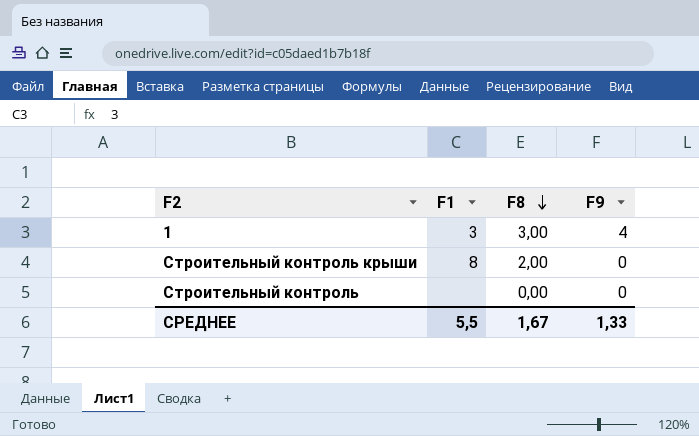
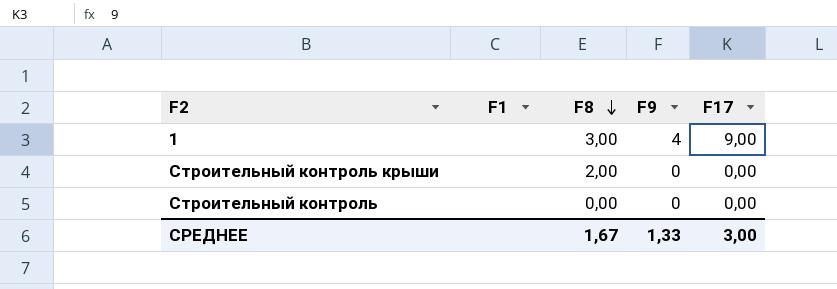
column F17 | position: none -> 5
1 | F1: 3 -> none
Строительный контроль крыши | F1: 8 -> none
СРЕДНЕЕ | F1: 5,5 -> none

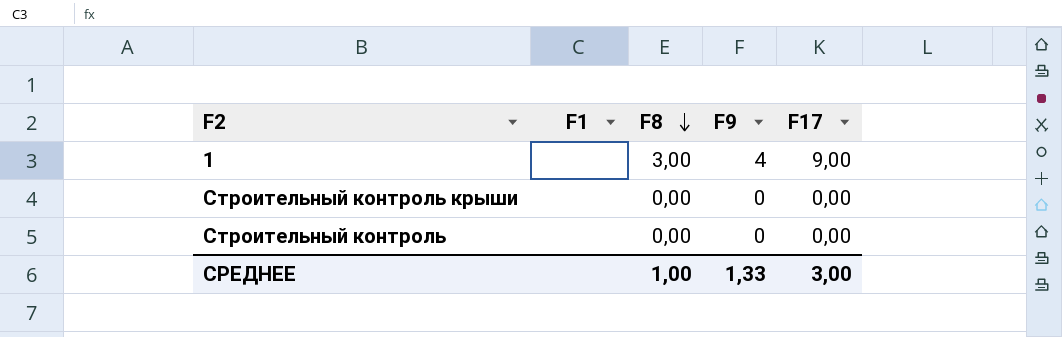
Строительный контроль крыши | F8: 2,00 -> 0,00
СРЕДНЕЕ | F8: 1,67 -> 1,00

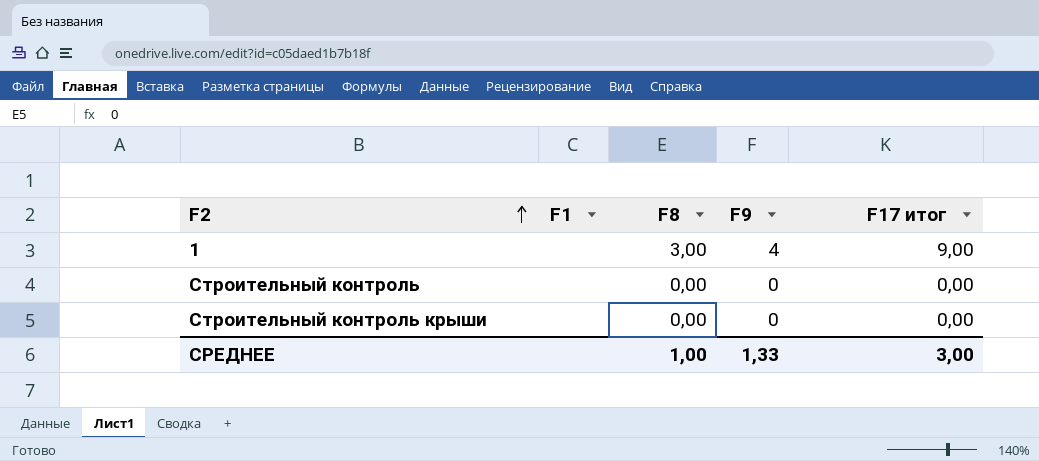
row order: F8 descending -> F2 ascending
column name: F17 -> F17 итог

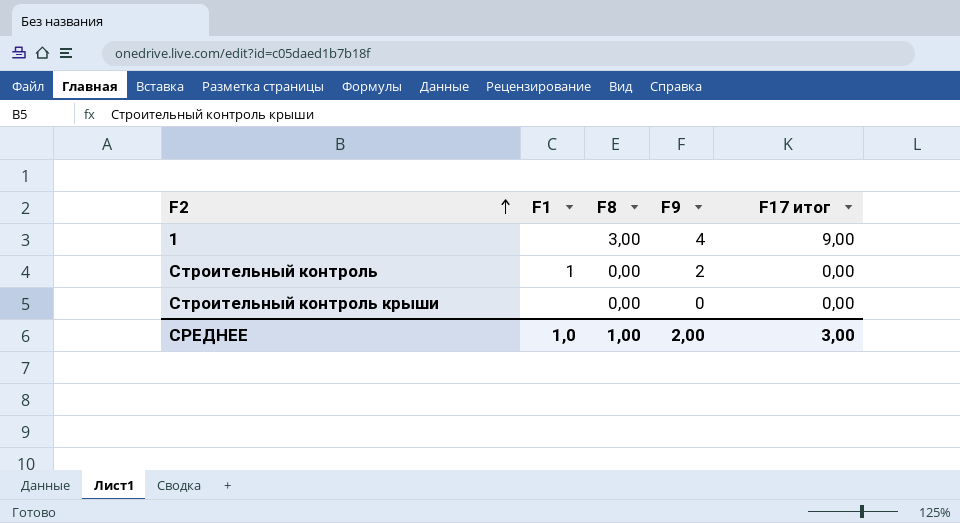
Строительный контроль | F1: none -> 1
Строительный контроль | F9: 0 -> 2
СРЕДНЕЕ | F1: none -> 1,0
СРЕДНЕЕ | F9: 1,33 -> 2,00

